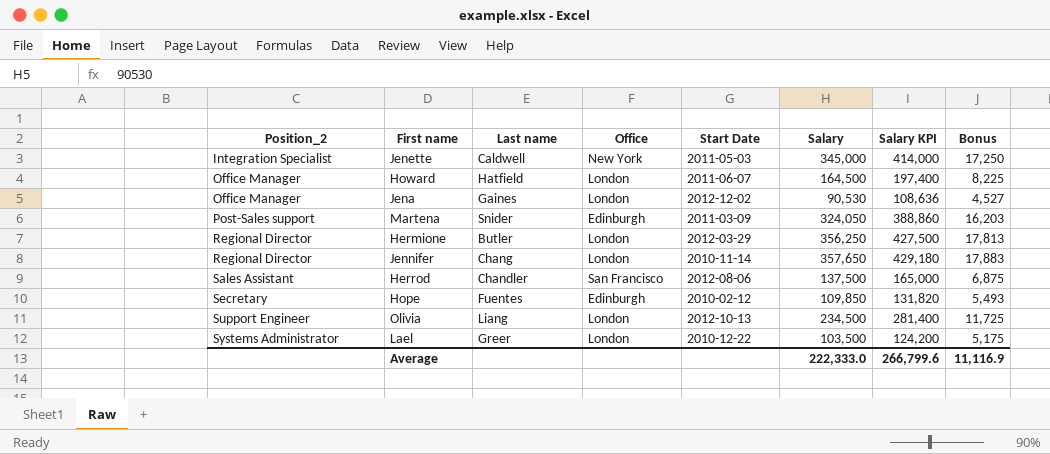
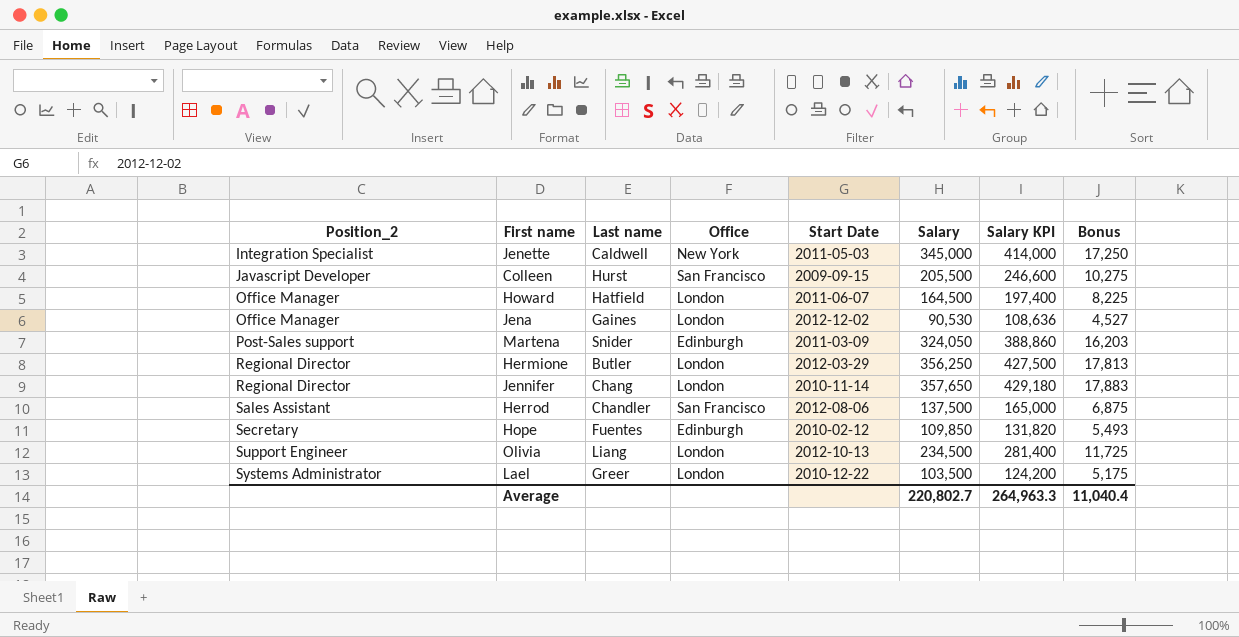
row Colleen: none -> Javascript Developer | Hurst | San Francisco | 2009-09-15 | 205,500 | 246,600 | 10,275
Average | Salary: 222,333.0 -> 220,802.7
Average | Salary KPI: 266,799.6 -> 264,963.3
Average | Bonus: 11,116.9 -> 11,040.4

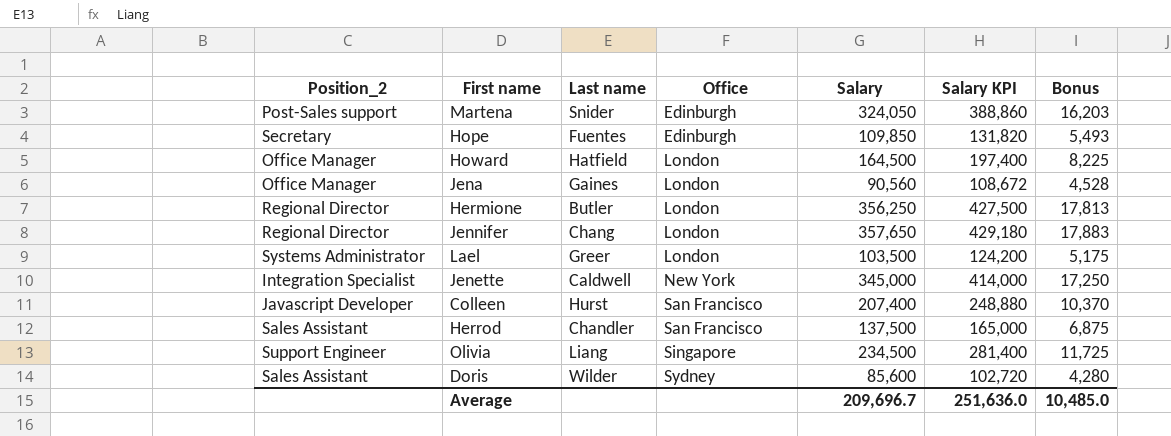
row order: Position_2 ascending -> Office ascending
column Start Date | position: 5 -> none
Jena | Salary: 90,530 -> 90,560
Jena | Salary KPI: 108,636 -> 108,672
Jena | Bonus: 4,527 -> 4,528
Colleen | Salary: 205,500 -> 207,400
Colleen | Salary KPI: 246,600 -> 248,880
Colleen | Bonus: 10,275 -> 10,370
Olivia | Office: London -> Singapore
row Doris: none -> Sales Assistant | Wilder | Sydney | 85,600 | 102,720 | 4,280
Average | Salary: 220,802.7 -> 209,696.7
Average | Salary KPI: 264,963.3 -> 251,636.0
Average | Bonus: 11,040.4 -> 10,485.0

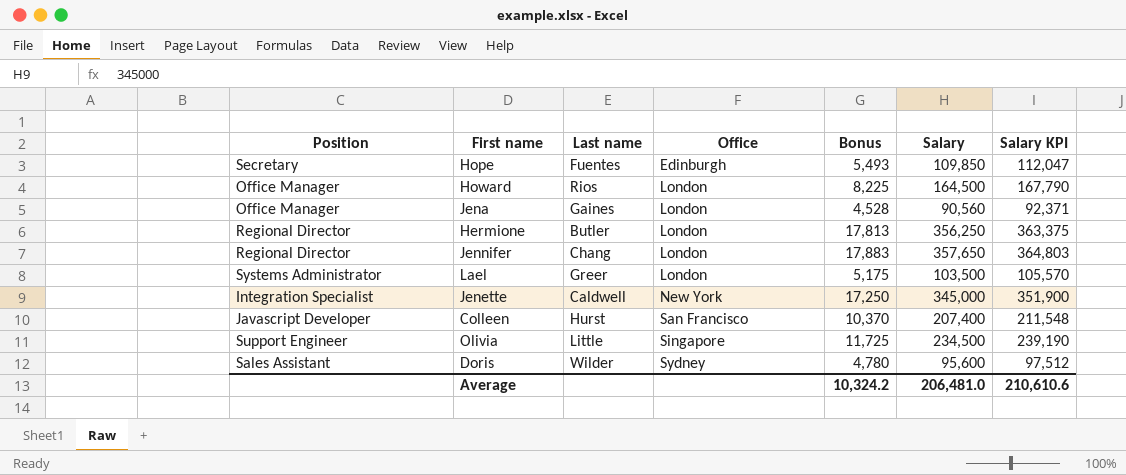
column name: Position_2 -> Position
column Bonus | position: 7 -> 5
column Salary KPI | formula: [Salary] * 1.2 -> [Salary] * 1.02
row Martena: Post-Sales support | Snider | Edinburgh | 324,050 | 388,860 | 16,203 -> none
row Herrod: Sales Assistant | Chandler | San Francisco | 137,500 | 165,000 | 6,875 -> none
Howard | Last name: Hatfield -> Rios
Olivia | Last name: Liang -> Little
Doris | Bonus: 4,280 -> 4,780
Doris | Salary: 85,600 -> 95,600
Average | Bonus: 10,485.0 -> 10,324.2
Average | Salary: 209,696.7 -> 206,481.0
Average | Salary KPI: 251,636.0 -> 210,610.6

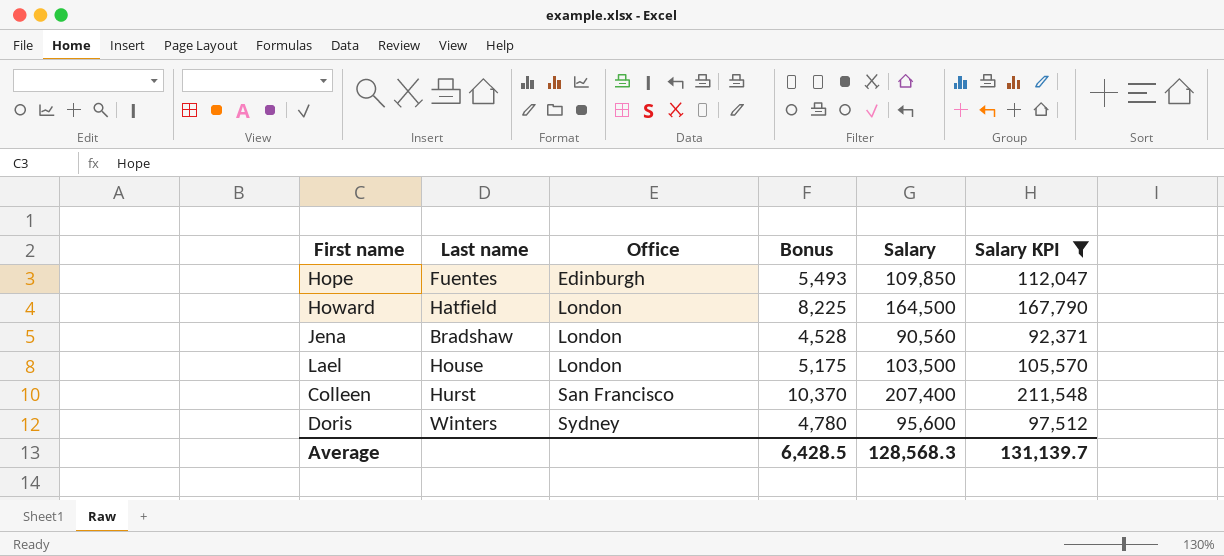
filter: none -> Salary KPI <= 211,548
column Position | position: 1 -> none
Howard | Last name: Rios -> Hatfield
Jena | Last name: Gaines -> Bradshaw
Lael | Last name: Greer -> House
Doris | Last name: Wilder -> Winters
Average | Bonus: 10,324.2 -> 6,428.5
Average | Salary: 206,481.0 -> 128,568.3
Average | Salary KPI: 210,610.6 -> 131,139.7

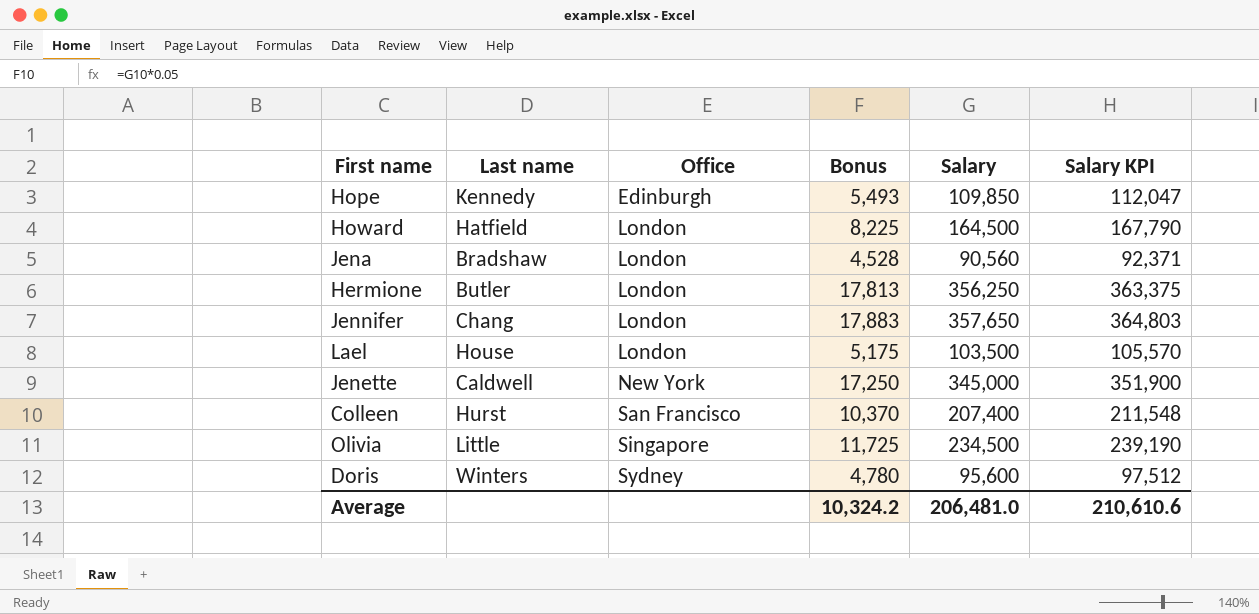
filter: Salary KPI <= 211,548 -> none
Hope | Last name: Fuentes -> Kennedy
Average | Bonus: 6,428.5 -> 10,324.2
Average | Salary: 128,568.3 -> 206,481.0
Average | Salary KPI: 131,139.7 -> 210,610.6

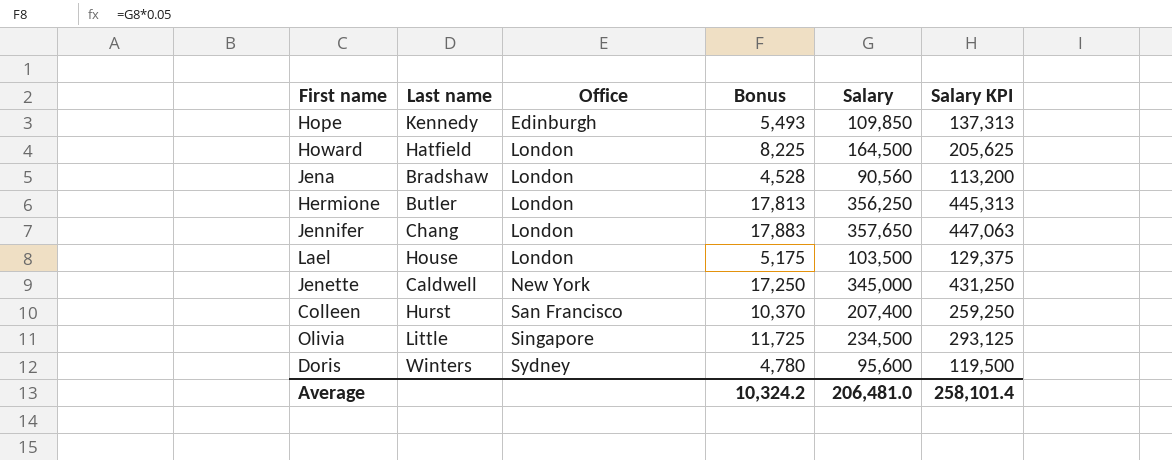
column Salary KPI | formula: [Salary] * 1.02 -> [Salary] * 1.25
Average | Salary KPI: 210,610.6 -> 258,101.4

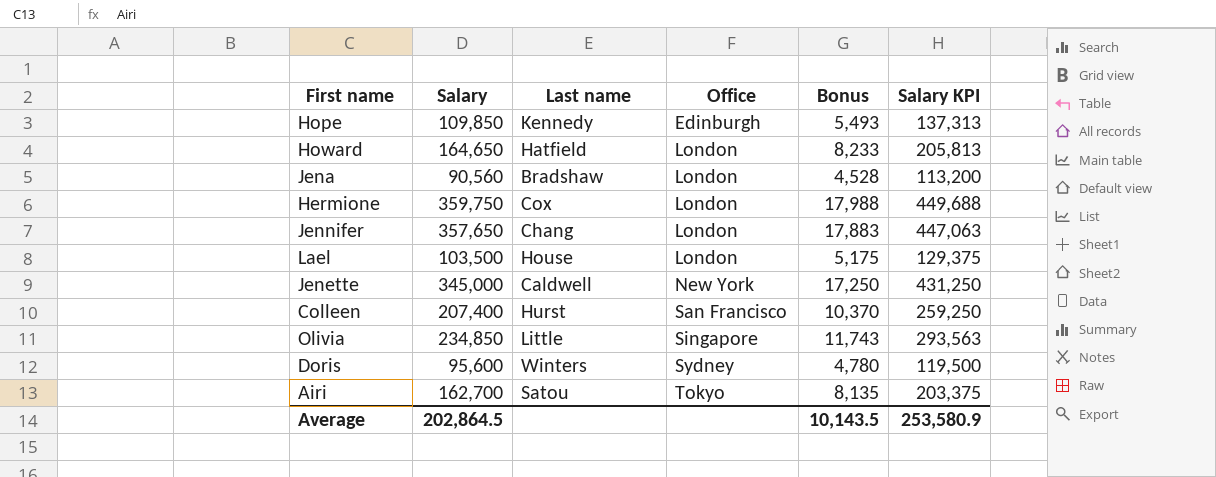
column Salary | position: 5 -> 2
Howard | Salary: 164,500 -> 164,650
Howard | Bonus: 8,225 -> 8,233
Howard | Salary KPI: 205,625 -> 205,813
Hermione | Salary: 356,250 -> 359,750
Hermione | Last name: Butler -> Cox
Hermione | Bonus: 17,813 -> 17,988
Hermione | Salary KPI: 445,313 -> 449,688
Olivia | Salary: 234,500 -> 234,850
Olivia | Bonus: 11,725 -> 11,743
Olivia | Salary KPI: 293,125 -> 293,563
row Airi: none -> 162,700 | Satou | Tokyo | 8,135 | 203,375
Average | Salary: 206,481.0 -> 202,864.5
Average | Bonus: 10,324.2 -> 10,143.5
Average | Salary KPI: 258,101.4 -> 253,580.9

